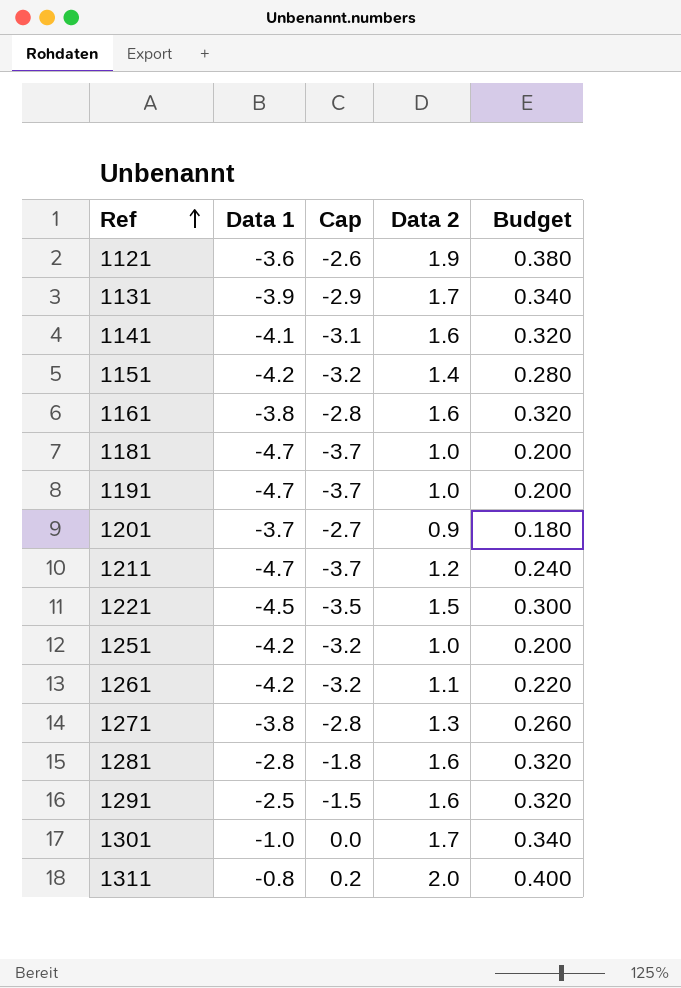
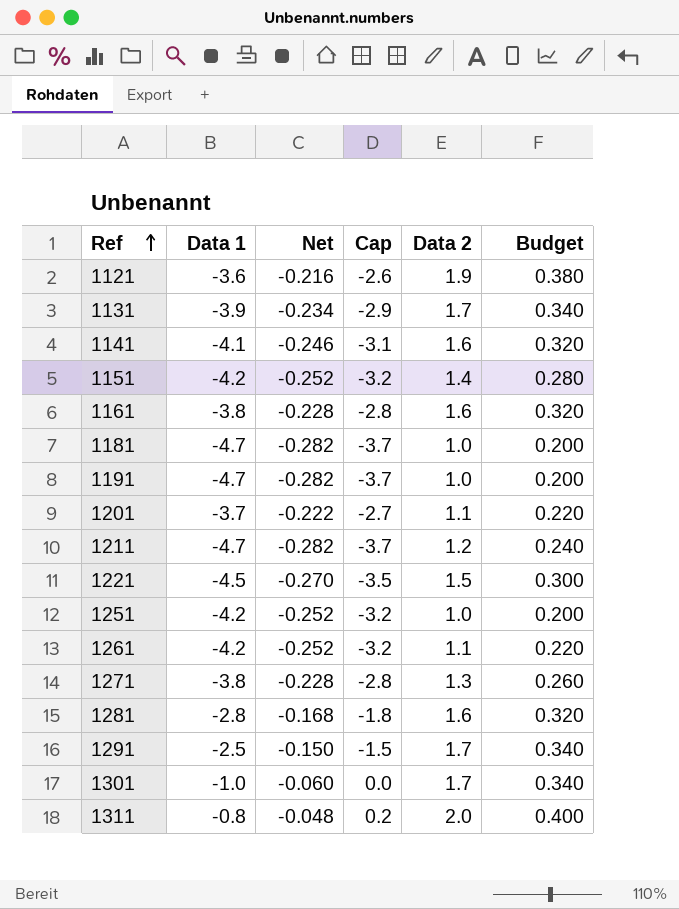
column Net | formula: none -> [Data 1] * 0.06
1201 | Data 2: 0.9 -> 1.1
1201 | Budget: 0.180 -> 0.220
1291 | Data 2: 1.6 -> 1.7
1291 | Budget: 0.320 -> 0.340

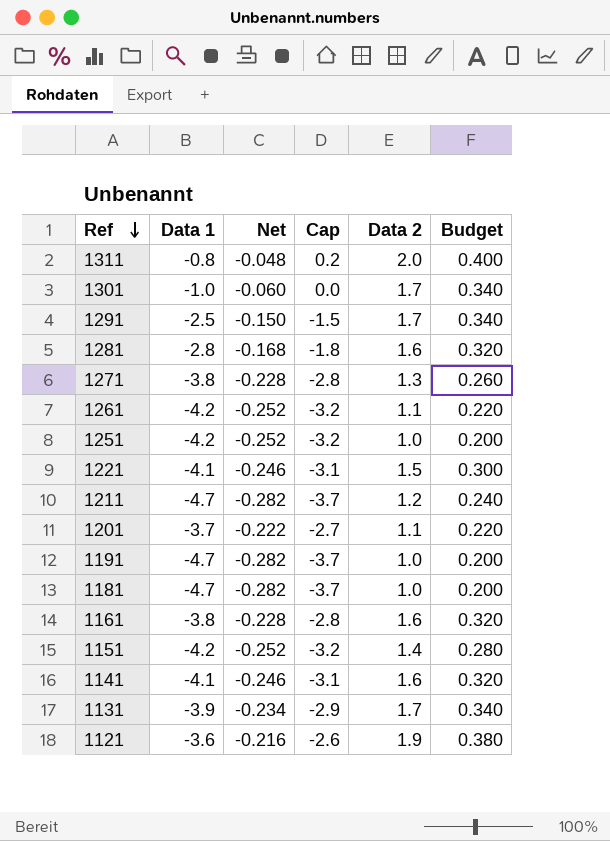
row order: Ref ascending -> Ref descending
1221 | Data 1: -4.5 -> -4.1
1221 | Net: -0.270 -> -0.246
1221 | Cap: -3.5 -> -3.1

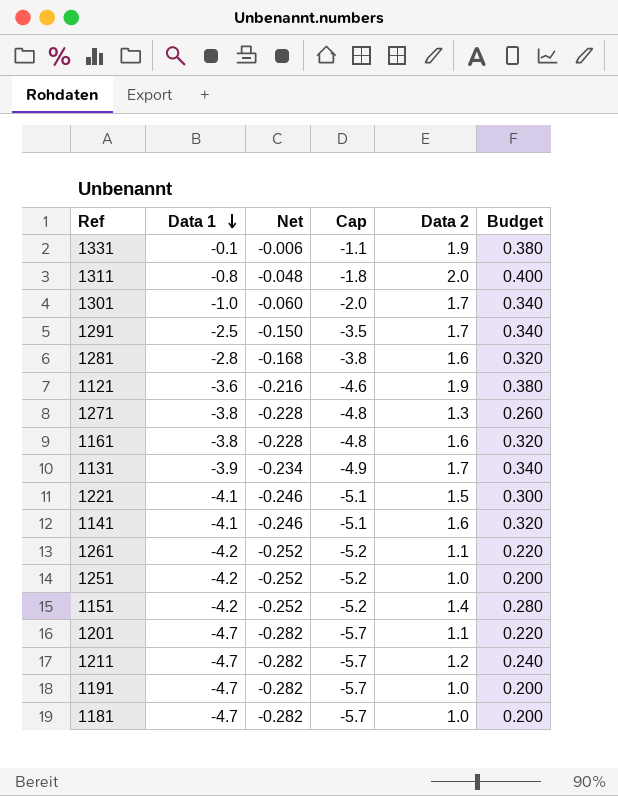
row order: Ref descending -> Data 1 descending
column Cap | formula: [Data 1] + 1 -> [Data 1] - 1
row 1331: none -> -0.1 | -0.006 | -1.1 | 1.9 | 0.380
1201 | Data 1: -3.7 -> -4.7
1201 | Net: -0.222 -> -0.282

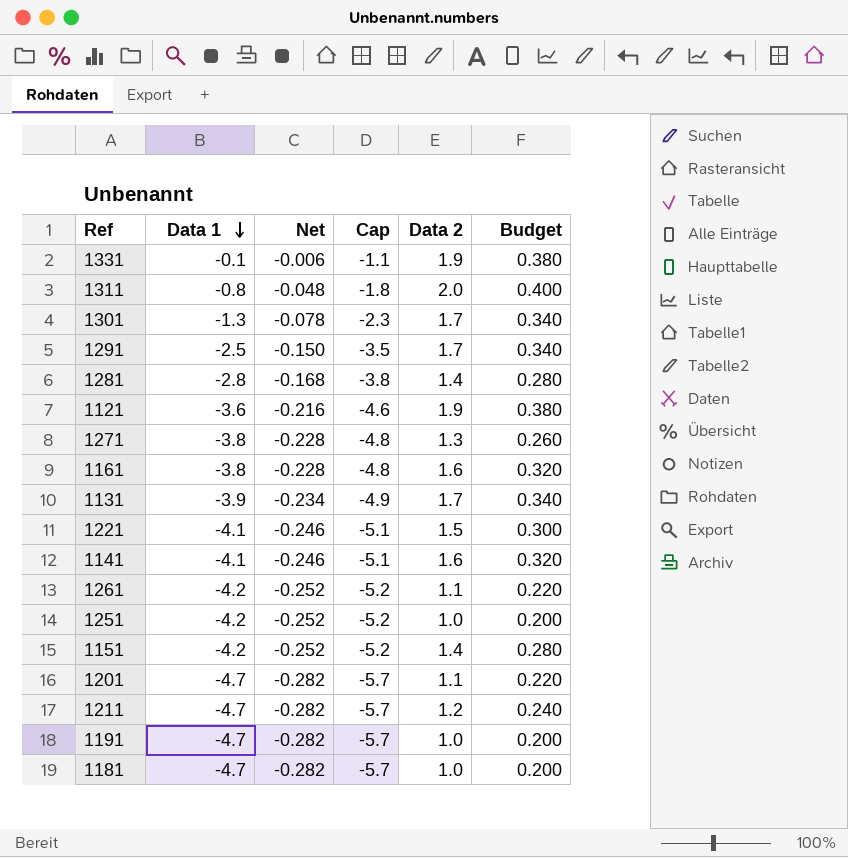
1301 | Data 1: -1.0 -> -1.3
1301 | Net: -0.060 -> -0.078
1301 | Cap: -2.0 -> -2.3
1281 | Data 2: 1.6 -> 1.4
1281 | Budget: 0.320 -> 0.280

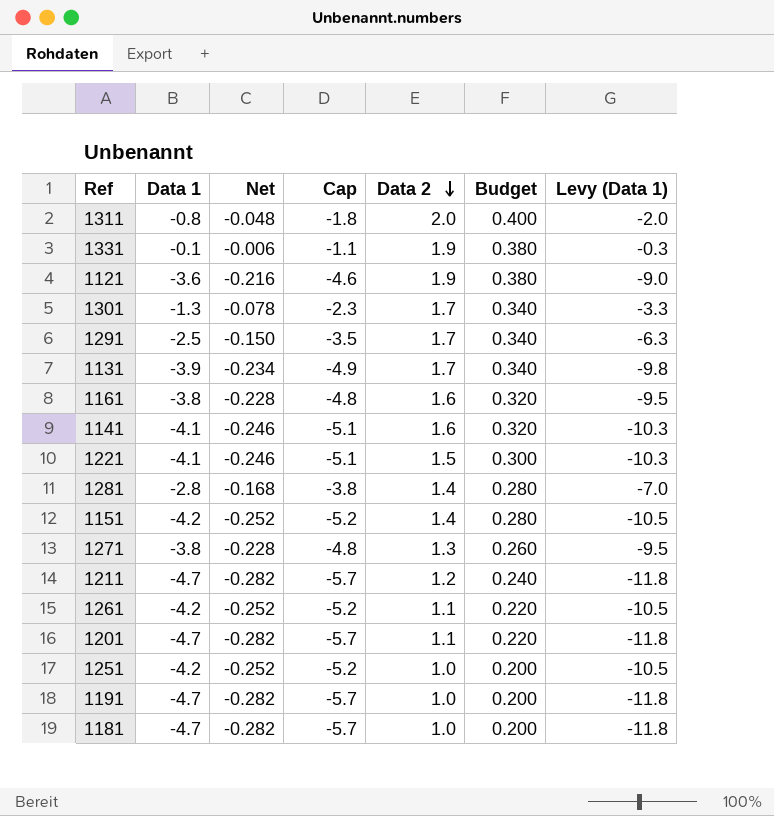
row order: Data 1 descending -> Data 2 descending
column Levy (Data 1) | formula: none -> [Data 1] * 2.5

